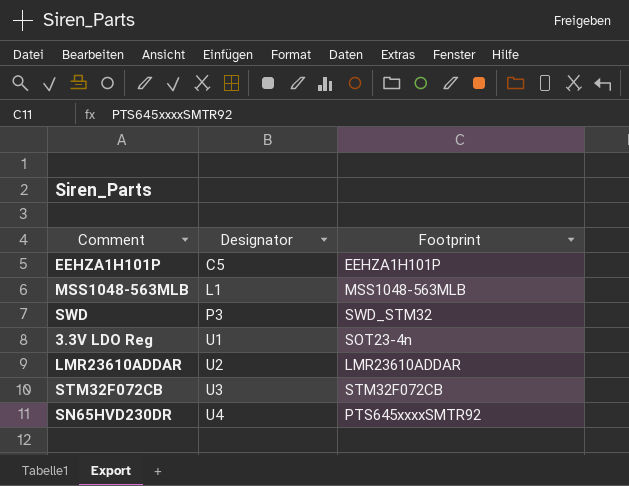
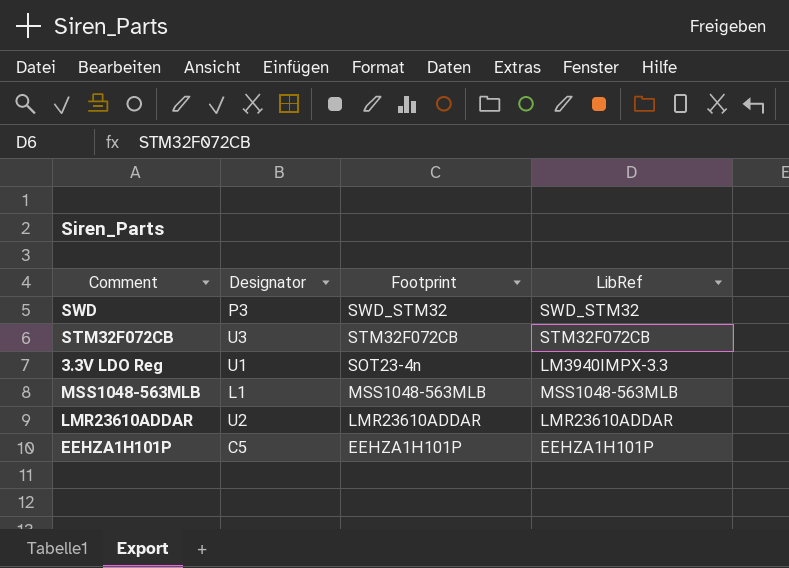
row order: Designator ascending -> Footprint descending
column LibRef | position: none -> 4
row SN65HVD230DR: U4 | PTS645xxxxSMTR92 -> none

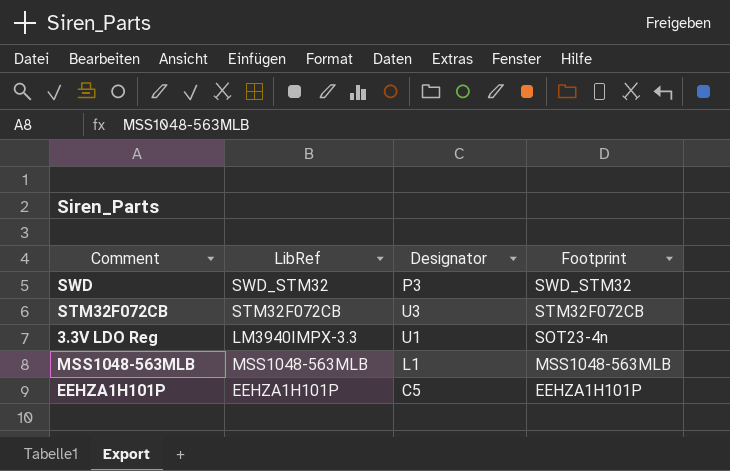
column LibRef | position: 4 -> 2
row LMR23610ADDAR: U2 | LMR23610ADDAR | LMR23610ADDAR -> none

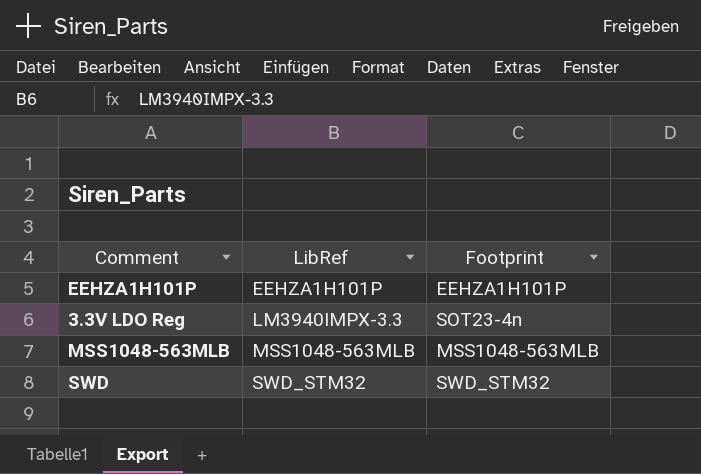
row order: Footprint descending -> LibRef ascending
column Designator | position: 3 -> none
row STM32F072CB: STM32F072CB | U3 | STM32F072CB -> none

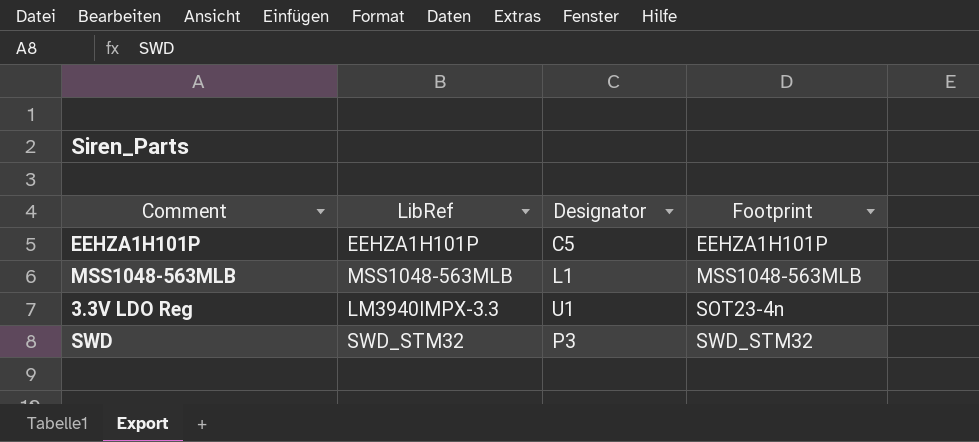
row order: LibRef ascending -> Footprint ascending
column Designator | position: none -> 3

